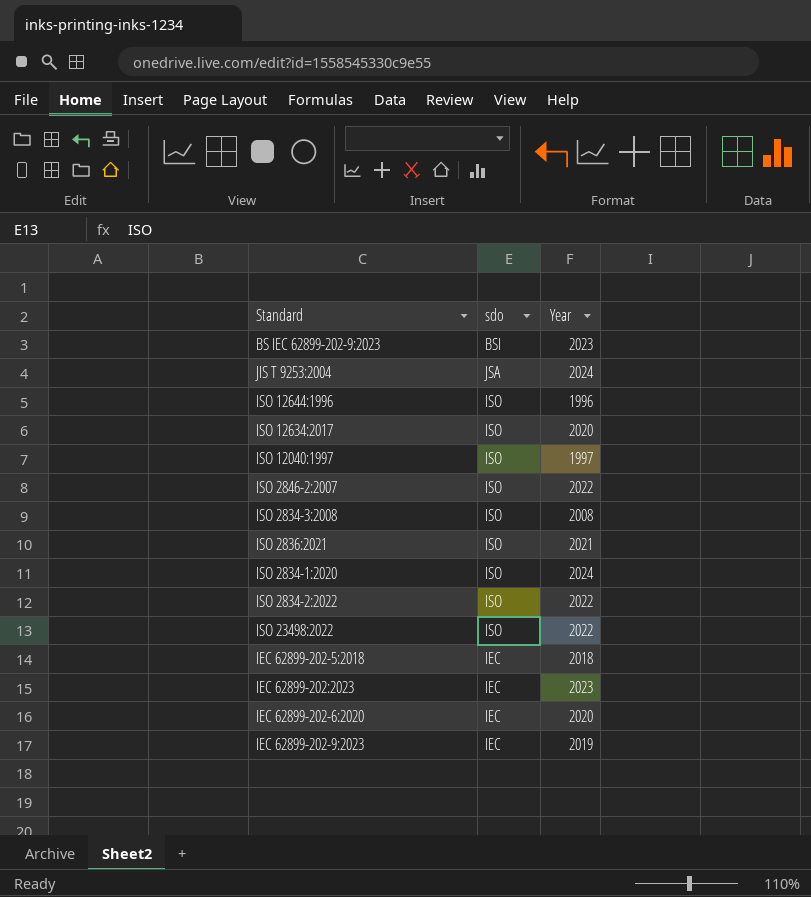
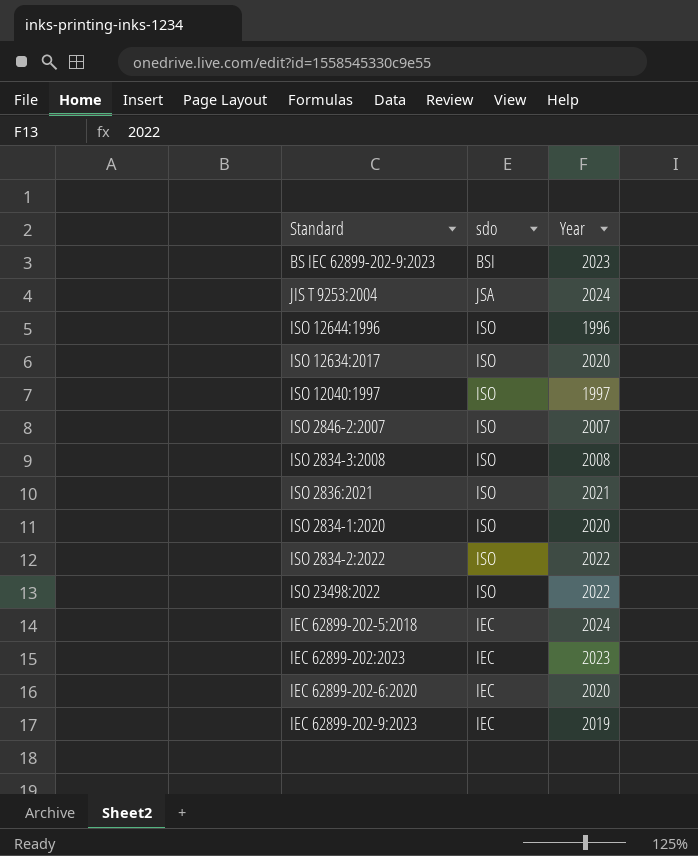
ISO 2846-2:2007 | Year: 2022 -> 2007
ISO 2834-1:2020 | Year: 2024 -> 2020
IEC 62899-202-5:2018 | Year: 2018 -> 2024

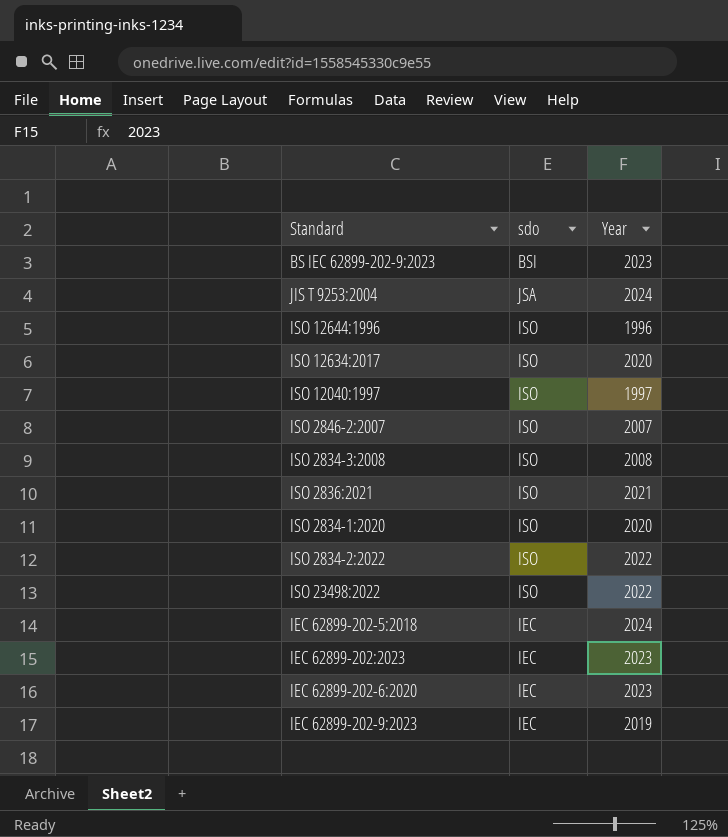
IEC 62899-202-6:2020 | Year: 2020 -> 2023

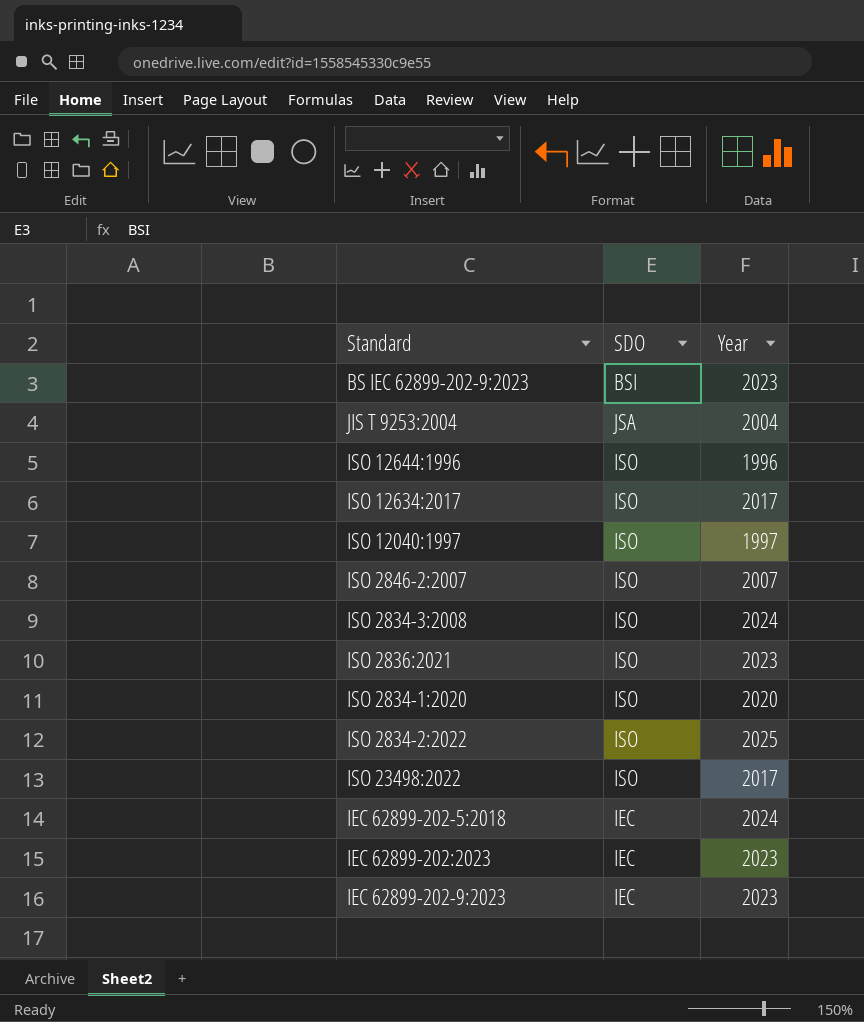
column name: sdo -> SDO
row IEC 62899-202-6:2020: IEC | 2023 -> none
JIS T 9253:2004 | Year: 2024 -> 2004
ISO 12634:2017 | Year: 2020 -> 2017
ISO 2834-3:2008 | Year: 2008 -> 2024
ISO 2836:2021 | Year: 2021 -> 2023
ISO 2834-2:2022 | Year: 2022 -> 2025
ISO 23498:2022 | Year: 2022 -> 2017
IEC 62899-202-9:2023 | Year: 2019 -> 2023

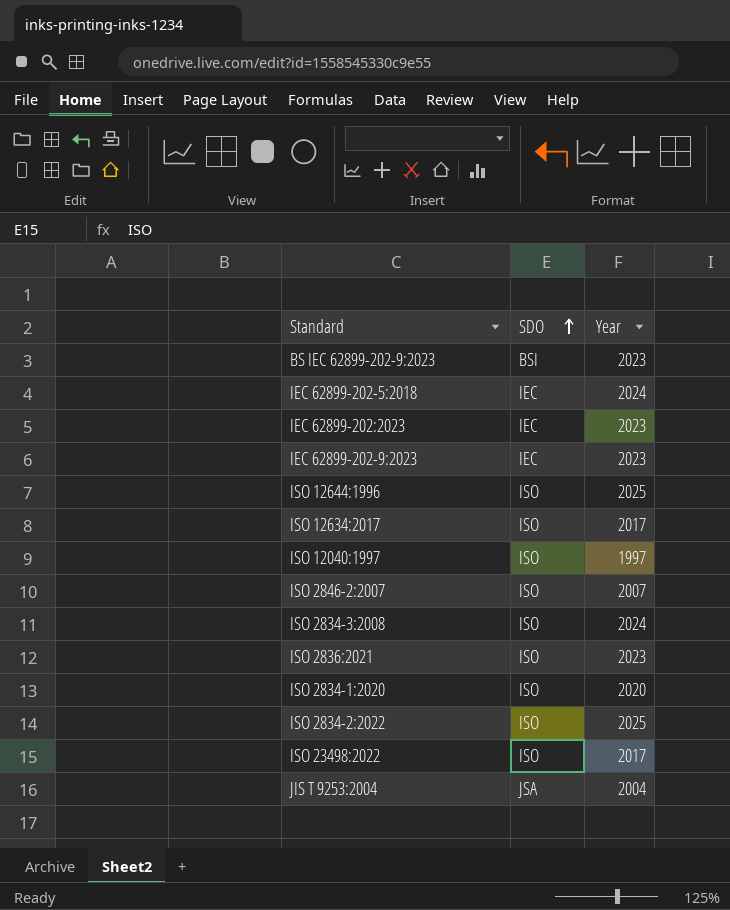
row order: none -> SDO ascending
ISO 12644:1996 | Year: 1996 -> 2025

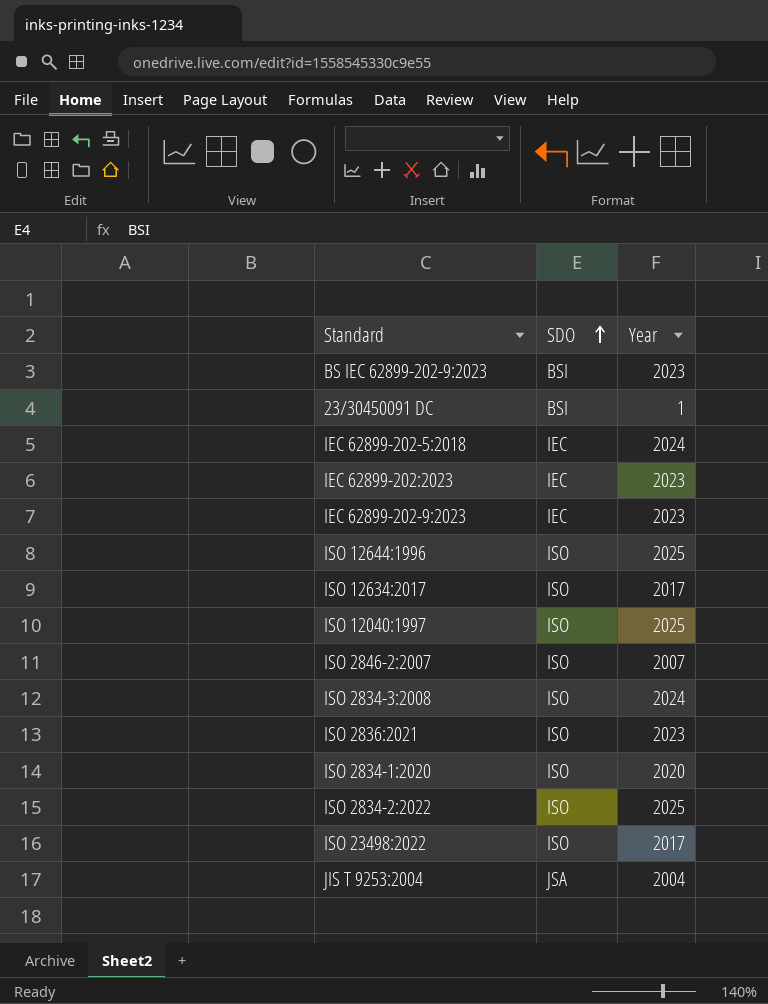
row 23/30450091 DC: none -> BSI | 1
ISO 12040:1997 | Year: 1997 -> 2025

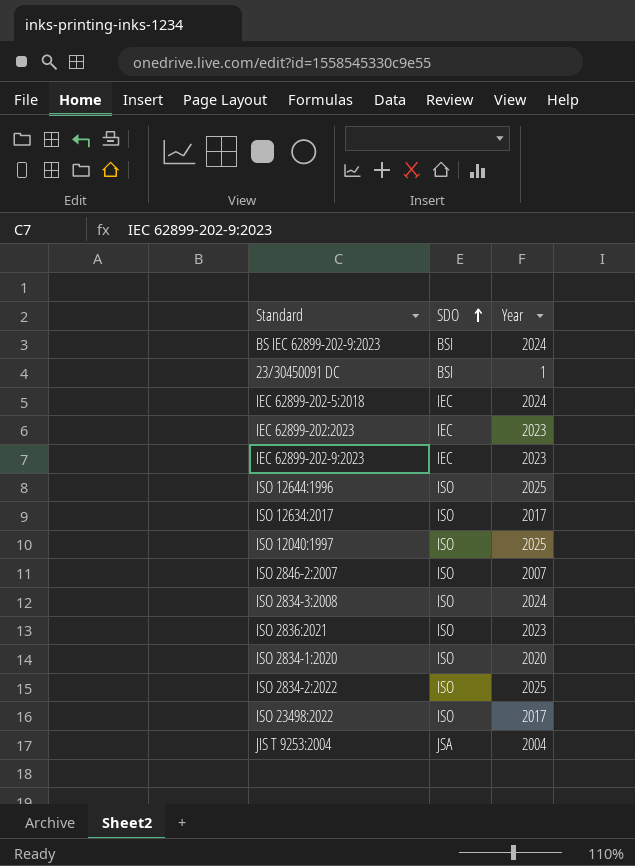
BS IEC 62899-202-9:2023 | Year: 2023 -> 2024

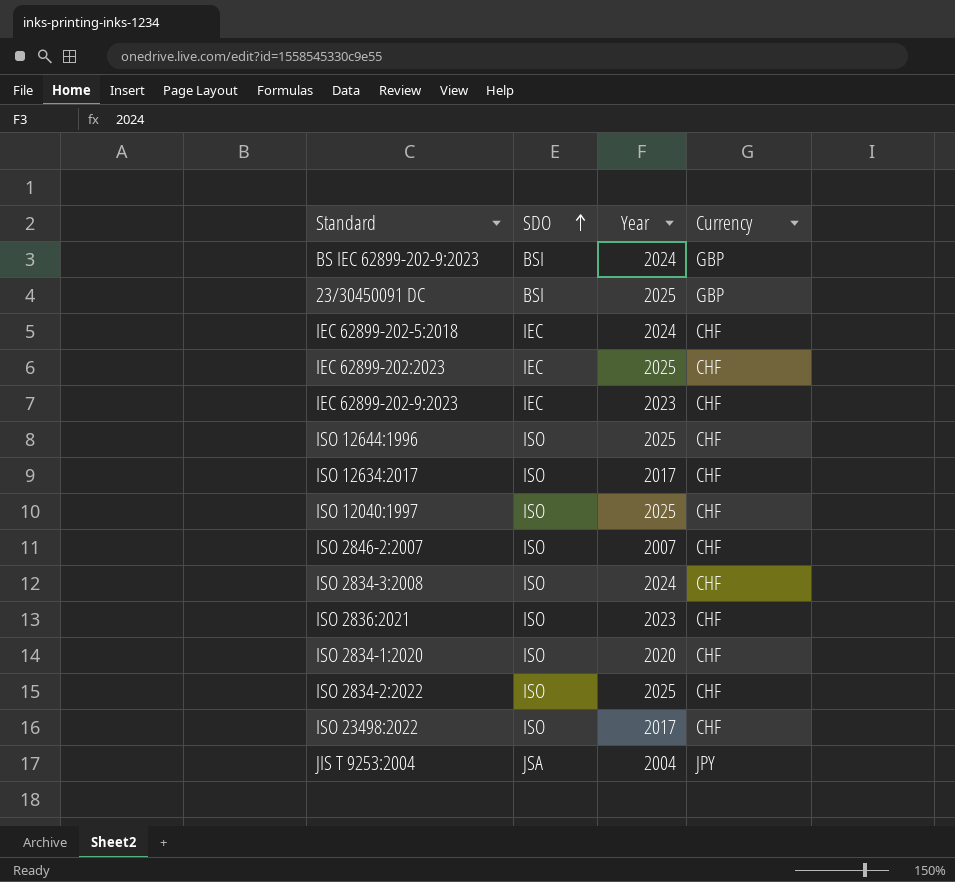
column Currency | position: none -> 4
23/30450091 DC | Year: 1 -> 2025
IEC 62899-202:2023 | Year: 2023 -> 2025

